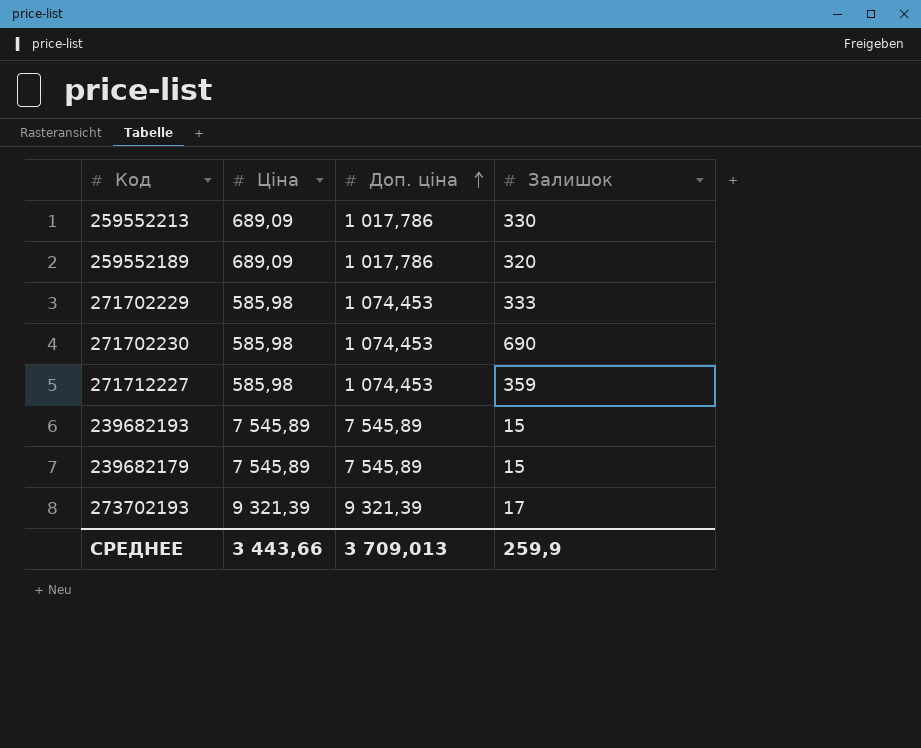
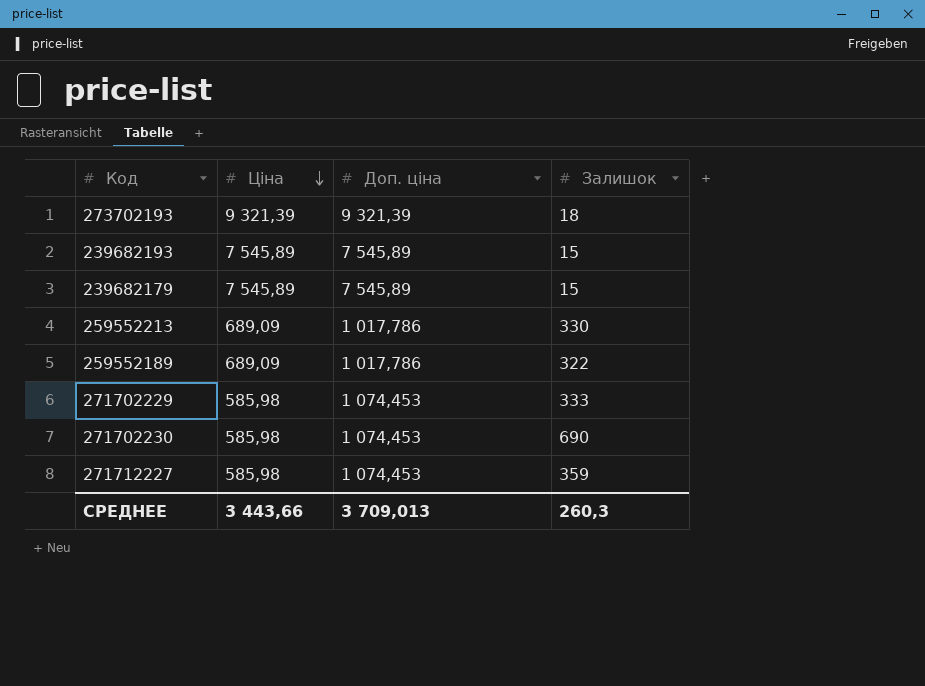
row order: Доп. ціна ascending -> Ціна descending
273702193 | Залишок: 17 -> 18
259552189 | Залишок: 320 -> 322
СРЕДНЕЕ | Залишок: 259,9 -> 260,3

